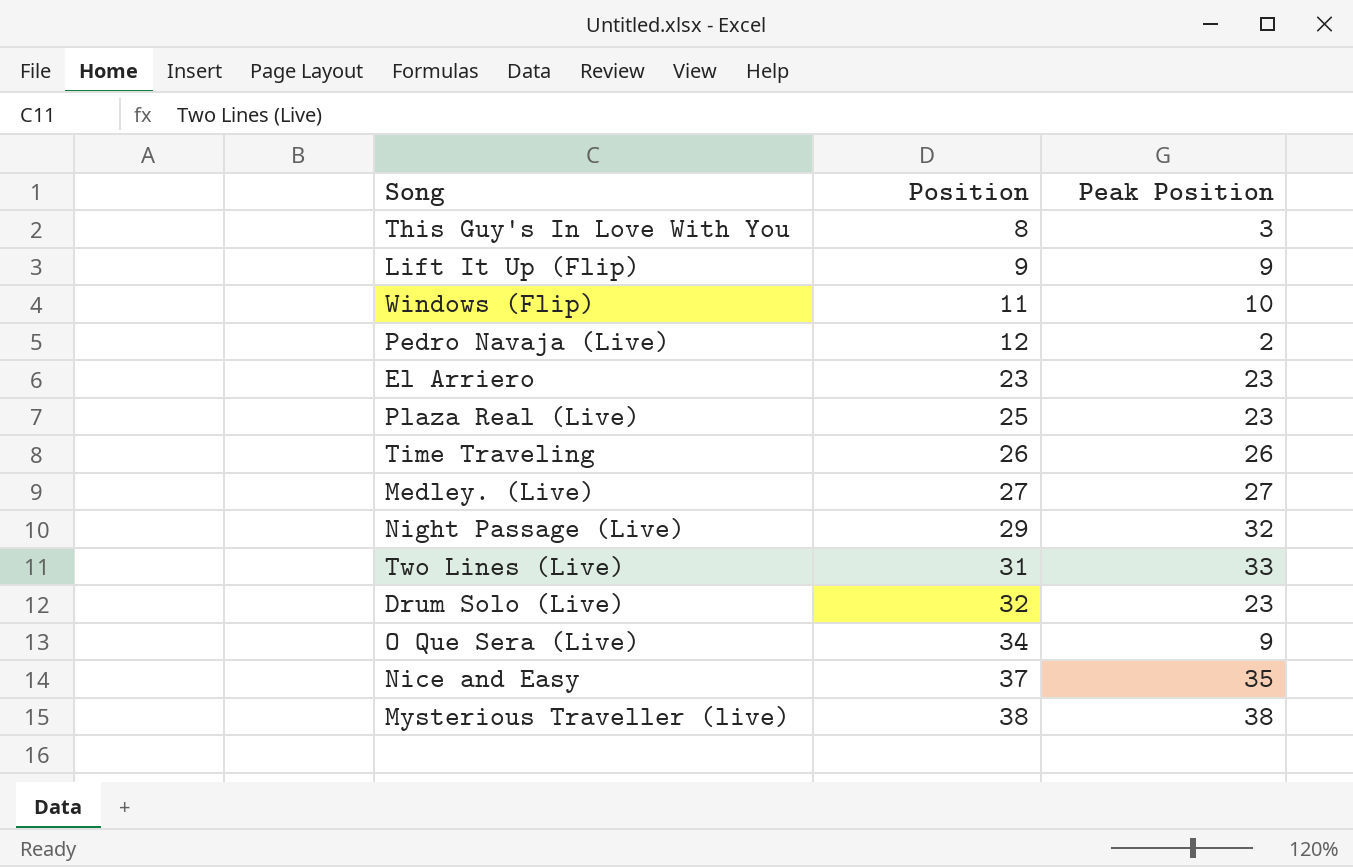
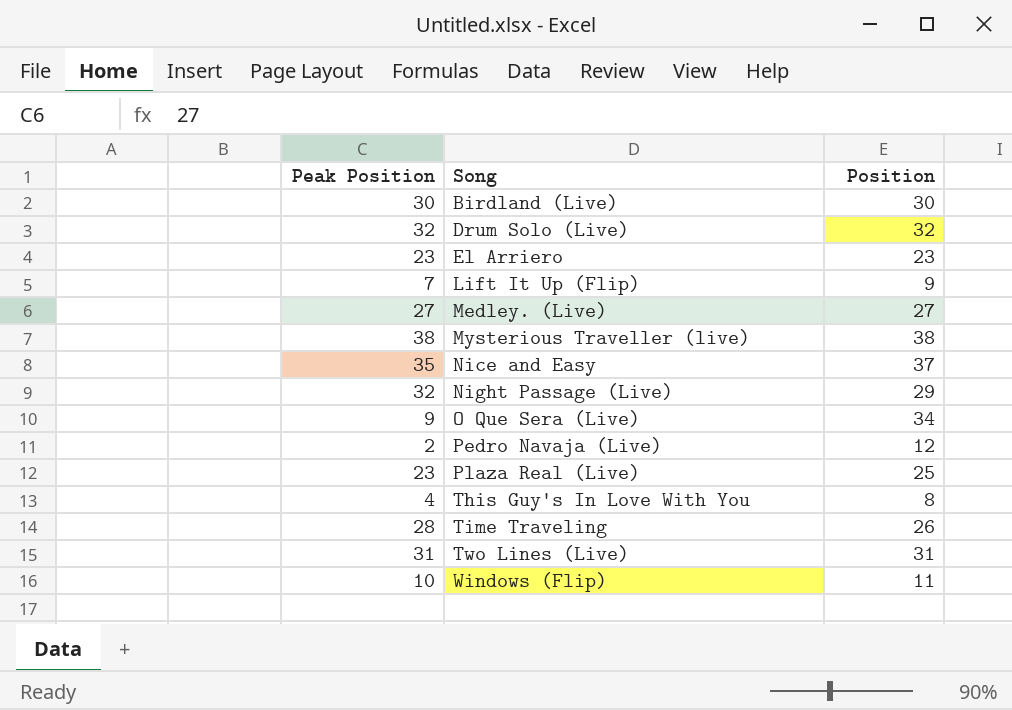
row order: Position ascending -> Song ascending
column Peak Position | position: 3 -> 1
row Birdland (Live): none -> 30 | 30
Drum Solo (Live) | Peak Position: 23 -> 32
Lift It Up (Flip) | Peak Position: 9 -> 7
This Guy's In Love With You | Peak Position: 3 -> 4
Time Traveling | Peak Position: 26 -> 28
Two Lines (Live) | Peak Position: 33 -> 31

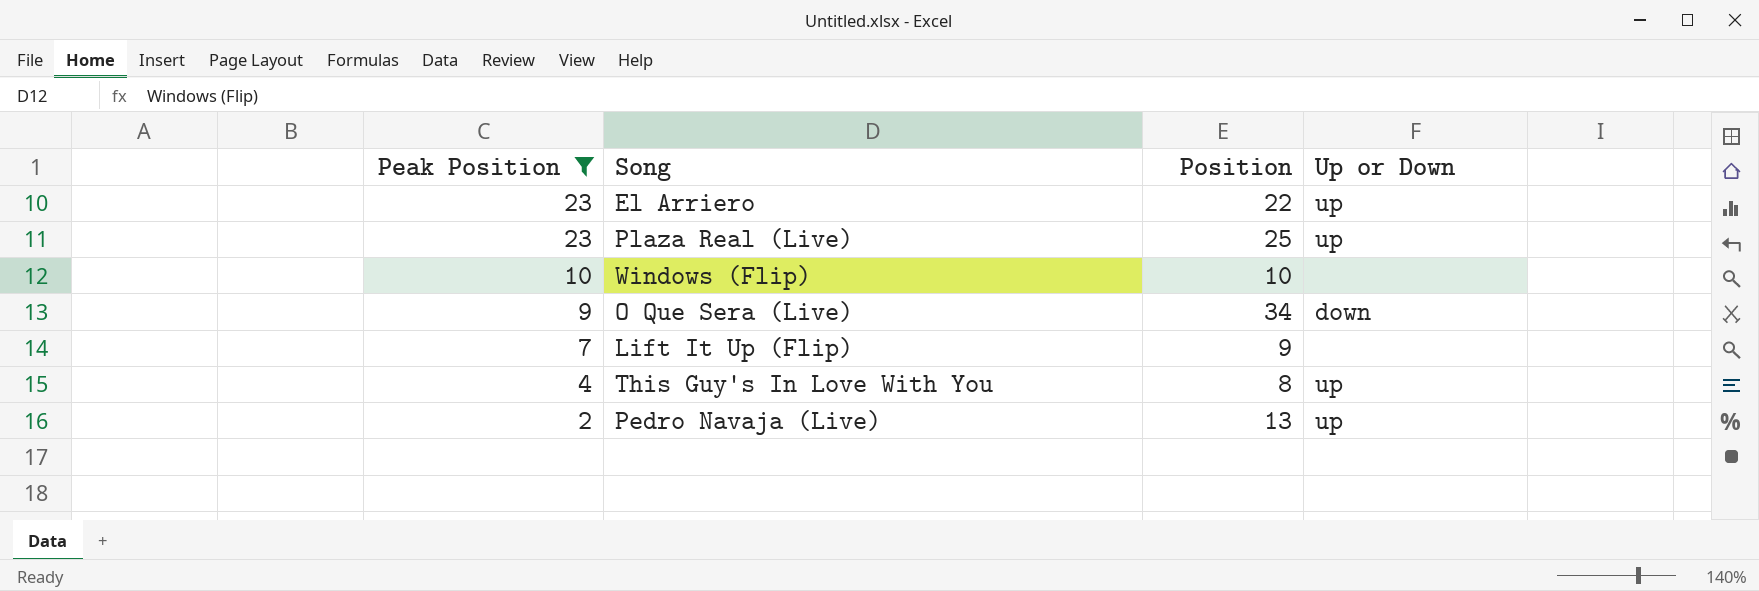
filter: none -> Peak Position <= 23
row order: Song ascending -> Peak Position descending
column Up or Down | position: none -> 4
El Arriero | Position: 23 -> 22
Windows (Flip) | Position: 11 -> 10
Pedro Navaja (Live) | Position: 12 -> 13

